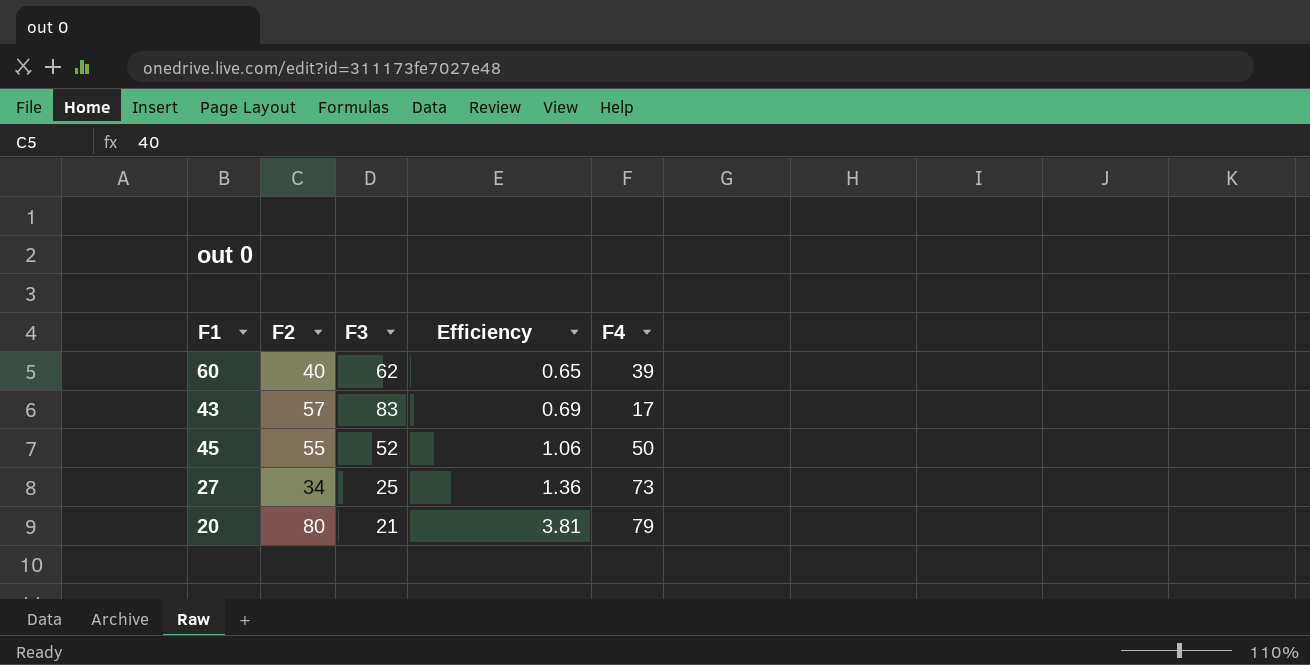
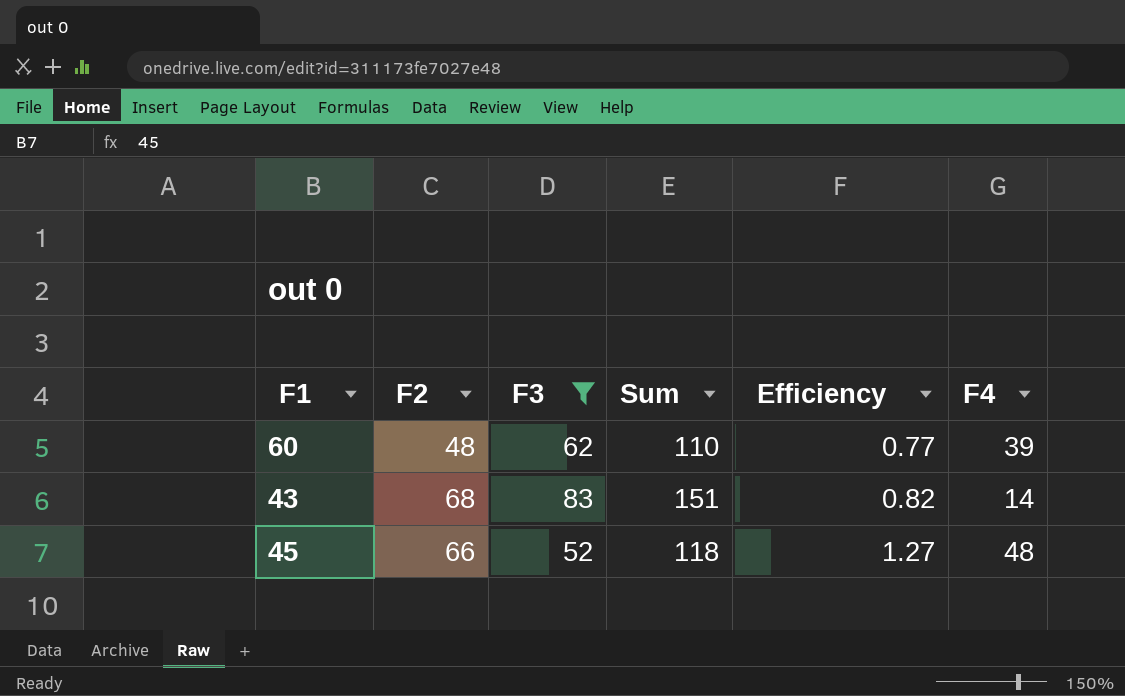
filter: none -> F3 >= 52
column Sum | formula: none -> [F2] + [F3]
60 | F2: 40 -> 48
60 | Efficiency: 0.65 -> 0.77
43 | F2: 57 -> 68
43 | Efficiency: 0.69 -> 0.82
43 | F4: 17 -> 14
45 | F2: 55 -> 66
45 | Efficiency: 1.06 -> 1.27
45 | F4: 50 -> 48

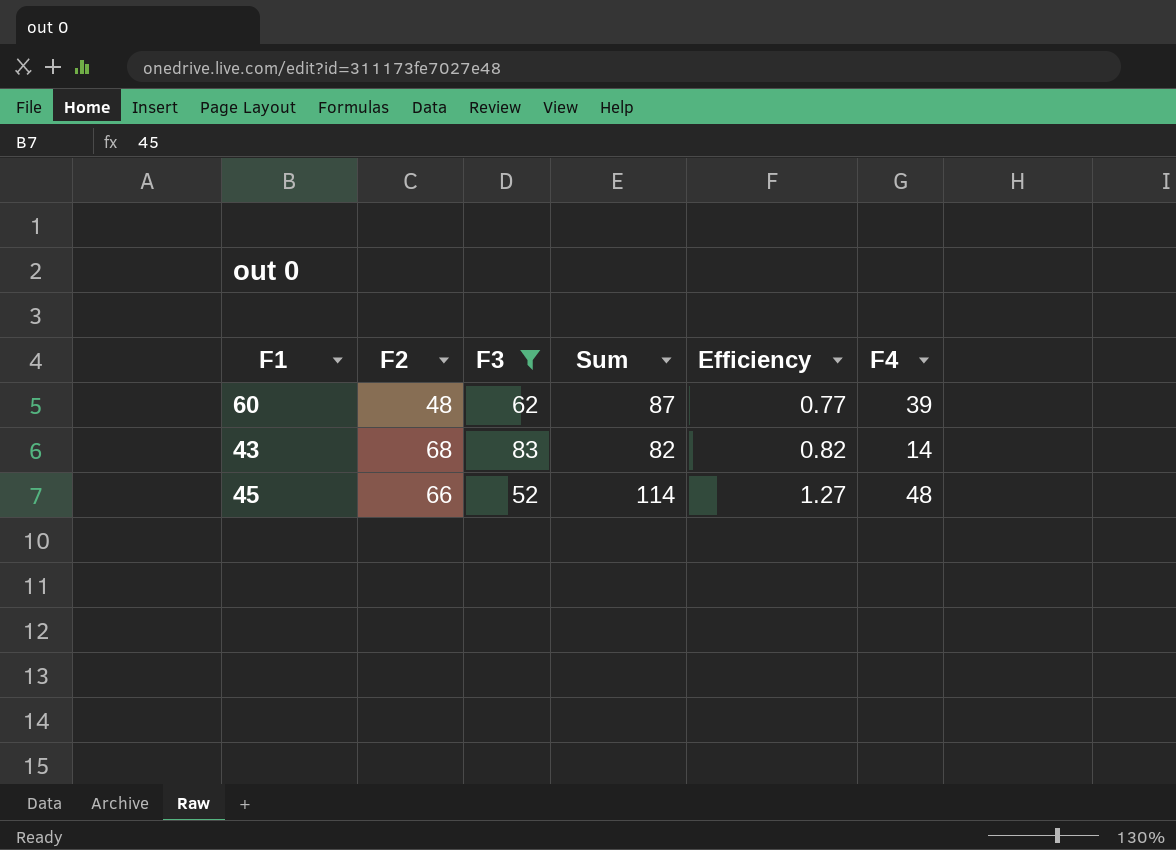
column Sum | formula: [F2] + [F3] -> [F2] + [F4]

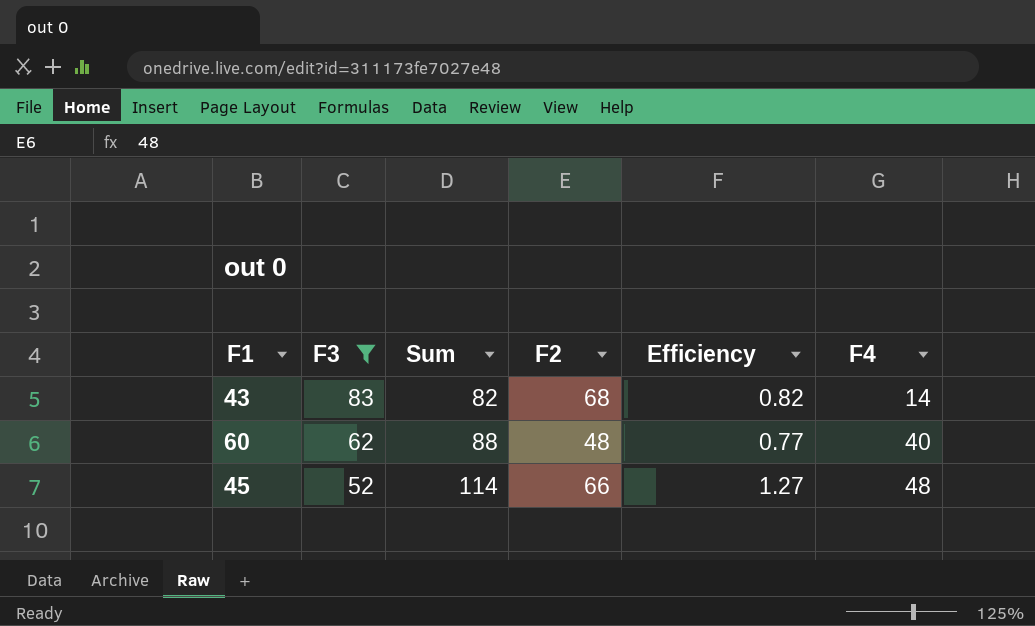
row order: Efficiency ascending -> F3 descending
column F2 | position: 2 -> 4
60 | Sum: 87 -> 88
60 | F4: 39 -> 40

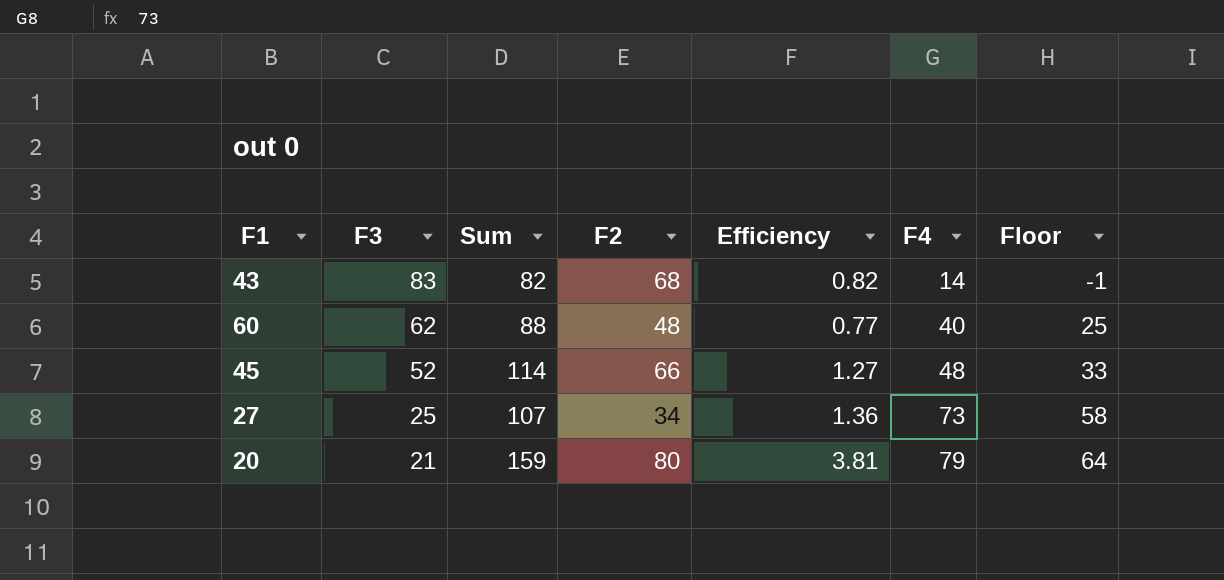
filter: F3 >= 52 -> none
column Floor | formula: none -> [F4] - 15

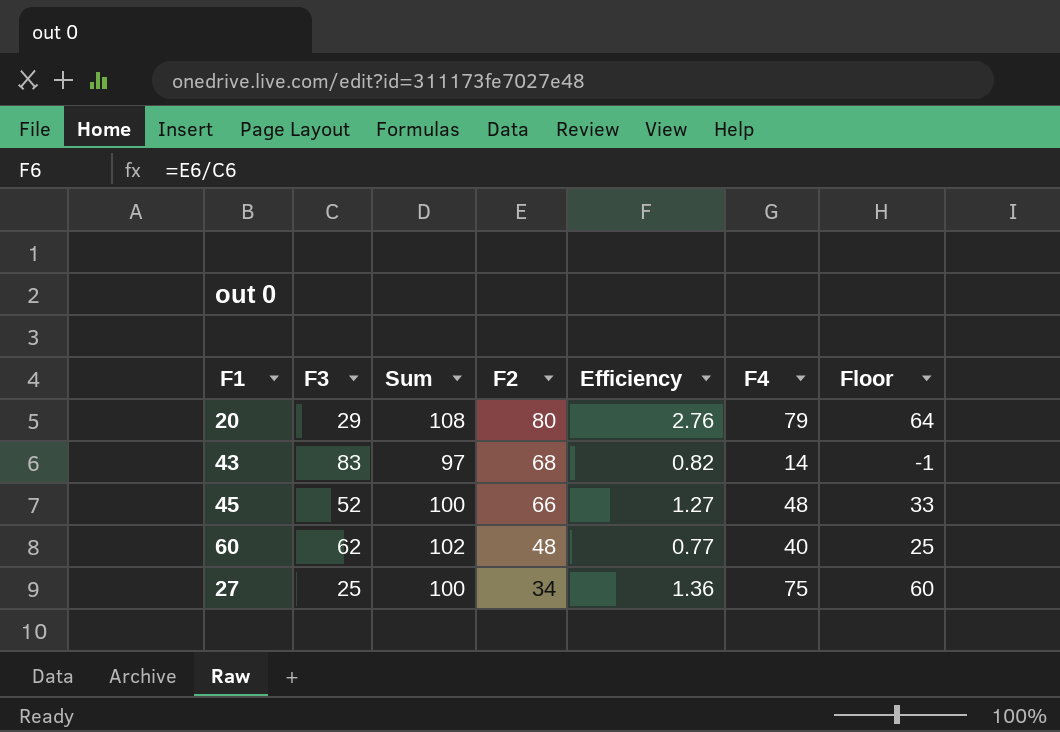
row order: F3 descending -> F2 descending
column Sum | formula: [F2] + [F4] -> [F3] + [F4]
20 | F3: 21 -> 29
20 | Efficiency: 3.81 -> 2.76
27 | F4: 73 -> 75
27 | Floor: 58 -> 60

